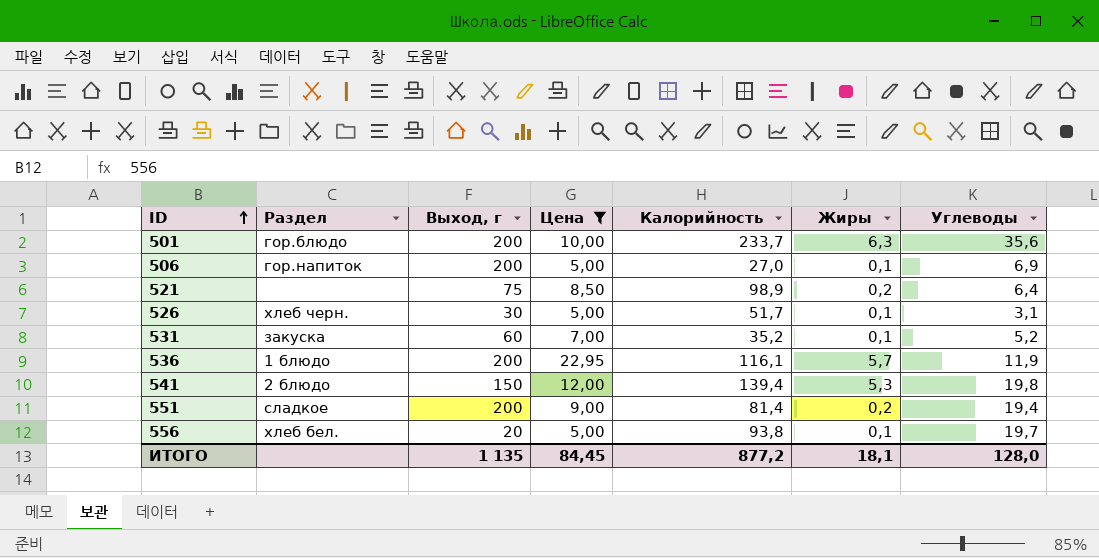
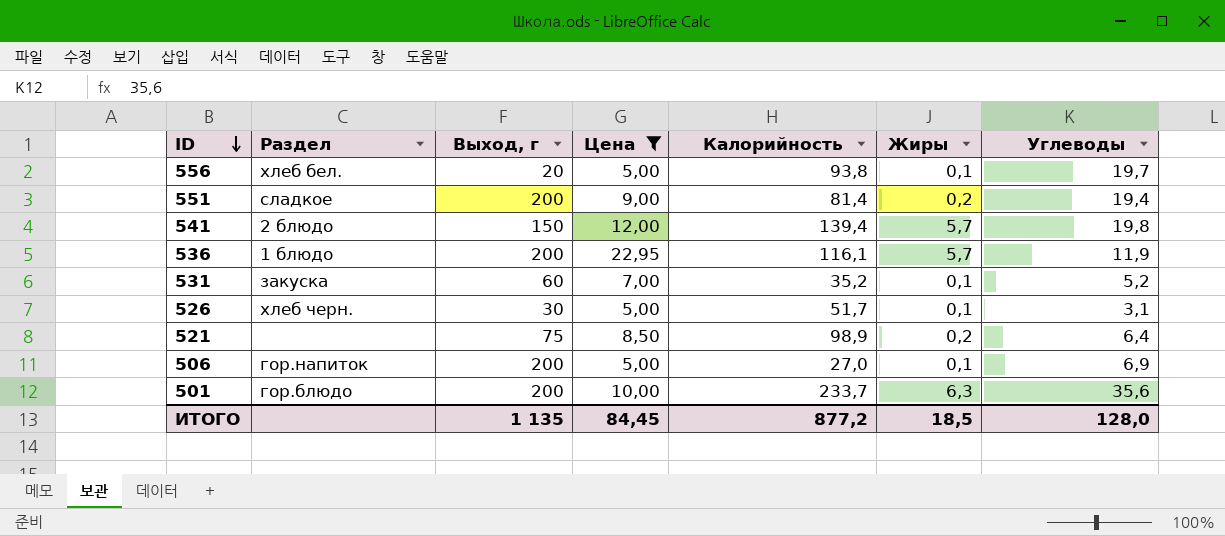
row order: ID ascending -> ID descending
541 | Жиры: 5,3 -> 5,7
ИТОГО | Жиры: 18,1 -> 18,5

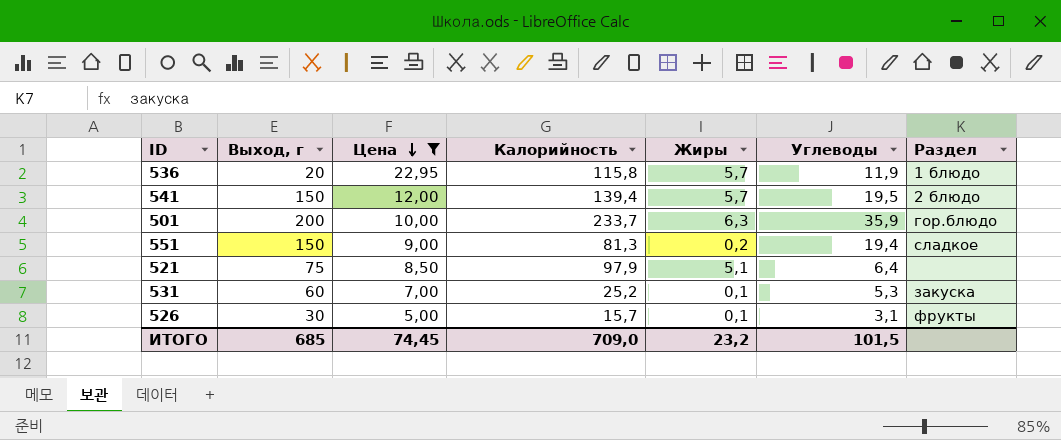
row order: ID descending -> Цена descending
column Раздел | position: 2 -> 7
row 556: хлеб бел. | 20 | 5,00 | 93,8 | 0,1 | 19,7 -> none
row 506: гор.напиток | 200 | 5,00 | 27,0 | 0,1 | 6,9 -> none
536 | Выход, г: 200 -> 20
536 | Калорийность: 116,1 -> 115,8
541 | Углеводы: 19,8 -> 19,5
501 | Углеводы: 35,6 -> 35,9
551 | Выход, г: 200 -> 150
551 | Калорийность: 81,4 -> 81,3
521 | Калорийность: 98,9 -> 97,9
521 | Жиры: 0,2 -> 5,1
531 | Калорийность: 35,2 -> 25,2
531 | Углеводы: 5,2 -> 5,3
526 | Калорийность: 51,7 -> 15,7
526 | Раздел: хлеб черн. -> фрукты
ИТОГО | Выход, г: 1 135 -> 685
ИТОГО | Цена: 84,45 -> 74,45
ИТОГО | Калорийность: 877,2 -> 709,0
ИТОГО | Жиры: 18,5 -> 23,2
ИТОГО | Углеводы: 128,0 -> 101,5

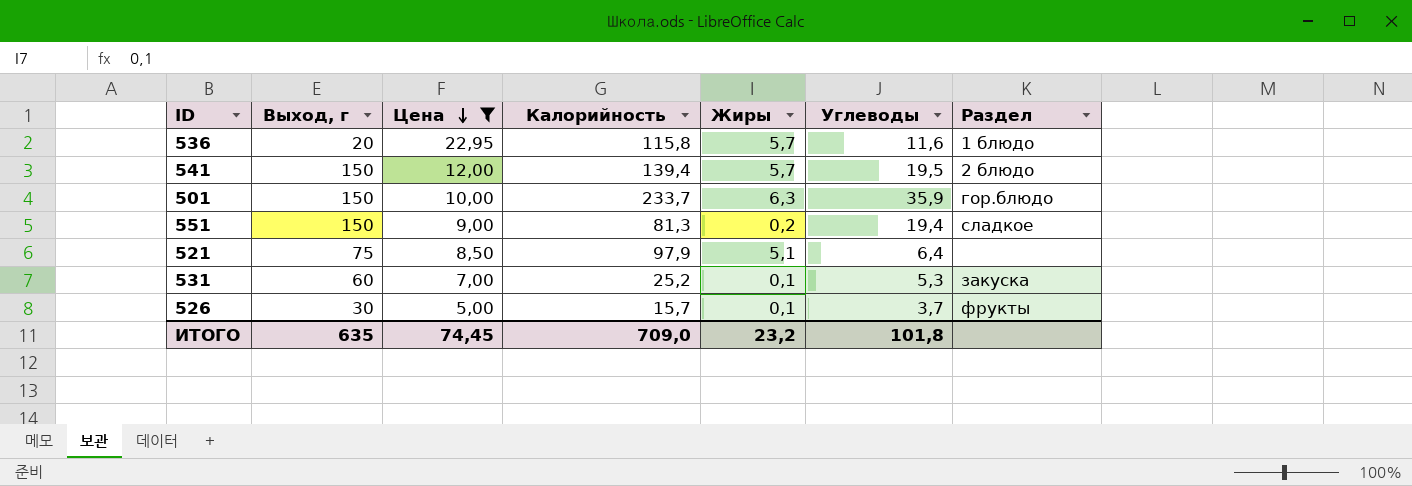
536 | Углеводы: 11,9 -> 11,6
501 | Выход, г: 200 -> 150
526 | Углеводы: 3,1 -> 3,7
ИТОГО | Выход, г: 685 -> 635
ИТОГО | Углеводы: 101,5 -> 101,8

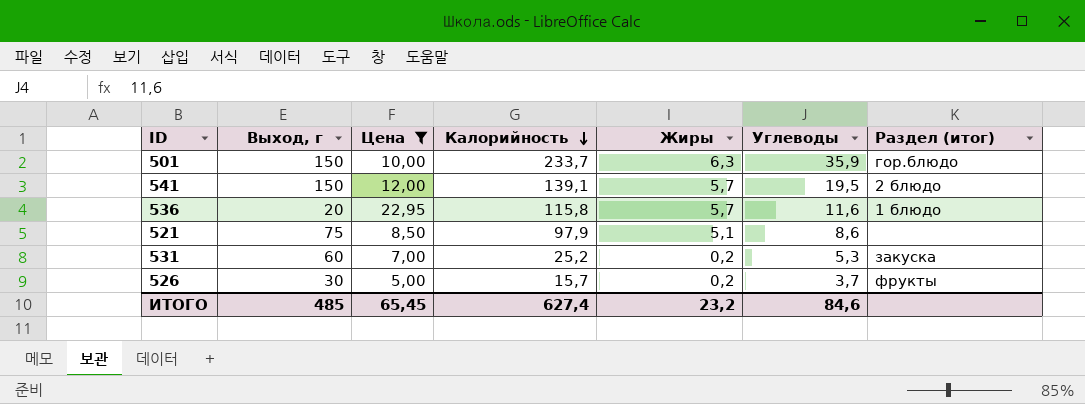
row order: Цена descending -> Калорийность descending
column name: Раздел -> Раздел (итог)
row 551: 150 | 9,00 | 81,3 | 0,2 | 19,4 | сладкое -> none
541 | Калорийность: 139,4 -> 139,1
521 | Углеводы: 6,4 -> 8,6
531 | Жиры: 0,1 -> 0,2
526 | Жиры: 0,1 -> 0,2
ИТОГО | Выход, г: 635 -> 485
ИТОГО | Цена: 74,45 -> 65,45
ИТОГО | Калорийность: 709,0 -> 627,4
ИТОГО | Углеводы: 101,8 -> 84,6

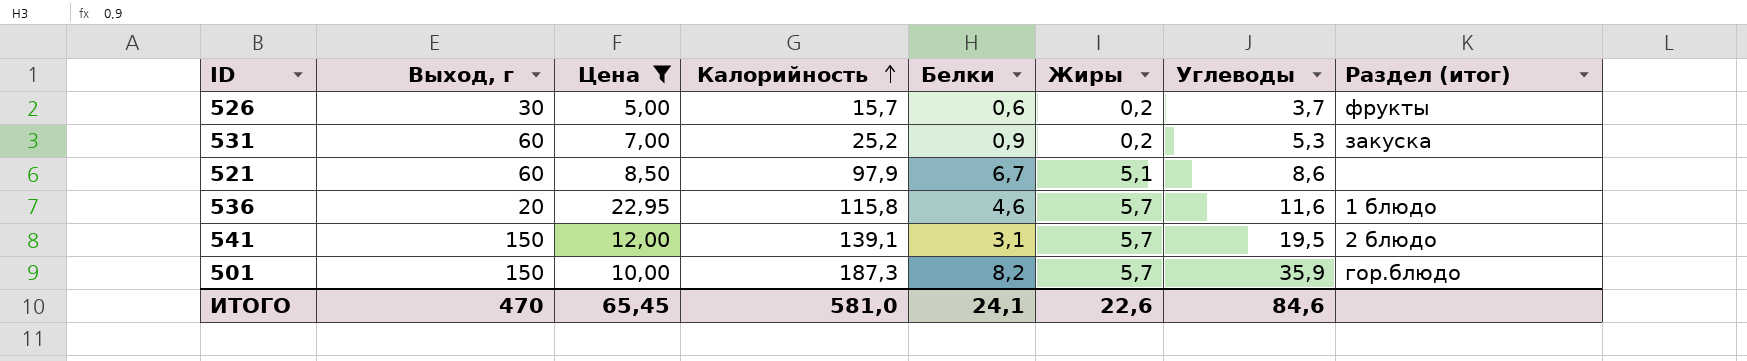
row order: Калорийность descending -> Калорийность ascending
column Белки | position: none -> 5
521 | Выход, г: 75 -> 60
501 | Калорийность: 233,7 -> 187,3
501 | Жиры: 6,3 -> 5,7
ИТОГО | Выход, г: 485 -> 470
ИТОГО | Калорийность: 627,4 -> 581,0
ИТОГО | Жиры: 23,2 -> 22,6

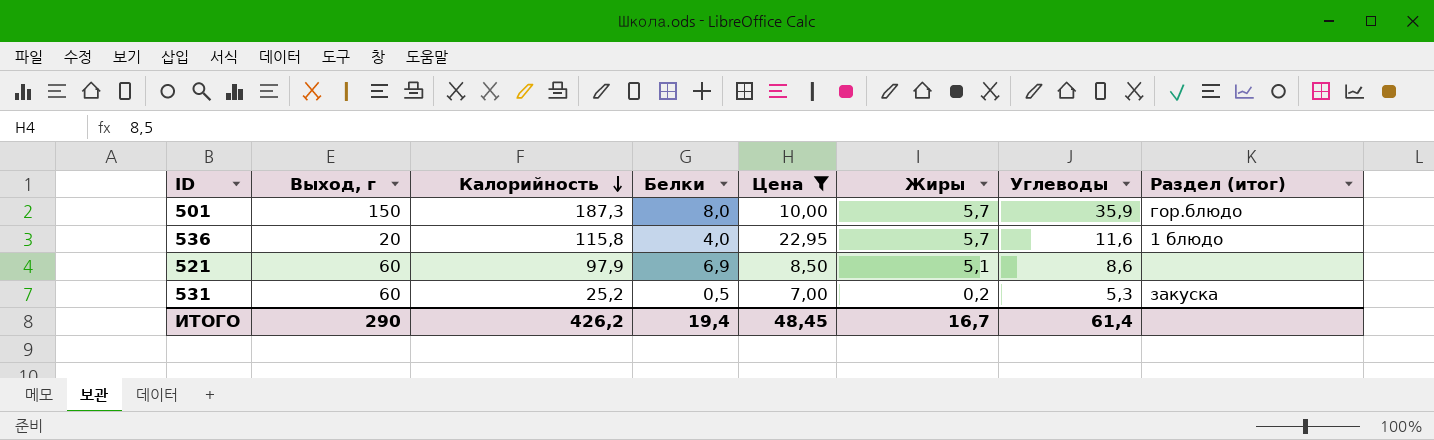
row order: Калорийность ascending -> Калорийность descending
column Цена | position: 3 -> 5
row 526: 30 | 5,00 | 15,7 | 0,6 | 0,2 | 3,7 | фрукты -> none
row 541: 150 | 12,00 | 139,1 | 3,1 | 5,7 | 19,5 | 2 блюдо -> none
501 | Белки: 8,2 -> 8,0
536 | Белки: 4,6 -> 4,0
521 | Белки: 6,7 -> 6,9
531 | Белки: 0,9 -> 0,5
ИТОГО | Выход, г: 470 -> 290
ИТОГО | Калорийность: 581,0 -> 426,2
ИТОГО | Белки: 24,1 -> 19,4
ИТОГО | Цена: 65,45 -> 48,45
ИТОГО | Жиры: 22,6 -> 16,7
ИТОГО | Углеводы: 84,6 -> 61,4

